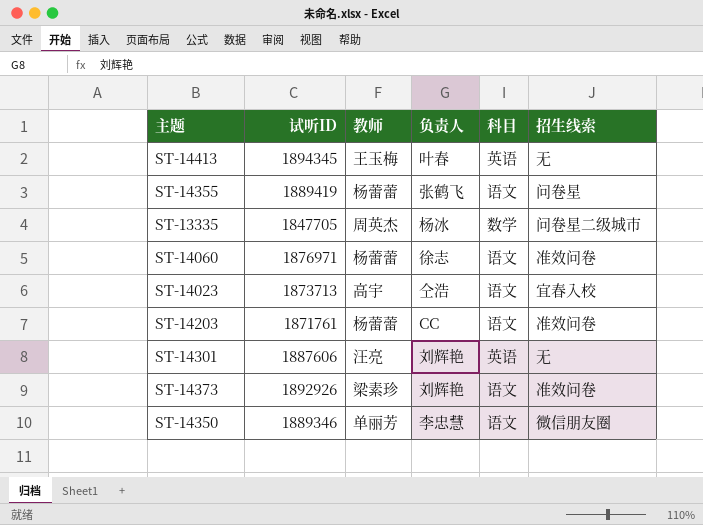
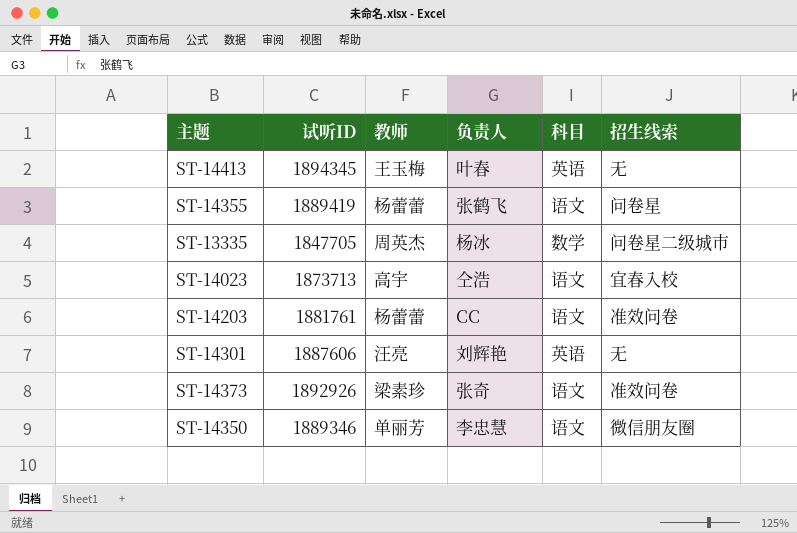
row ST-14060: 1876971 | 杨蕾蕾 | 徐志 | 语文 | 准效问卷 -> none
ST-14203 | 试听ID: 1871761 -> 1881761
ST-14373 | 负责人: 刘辉艳 -> 张奇

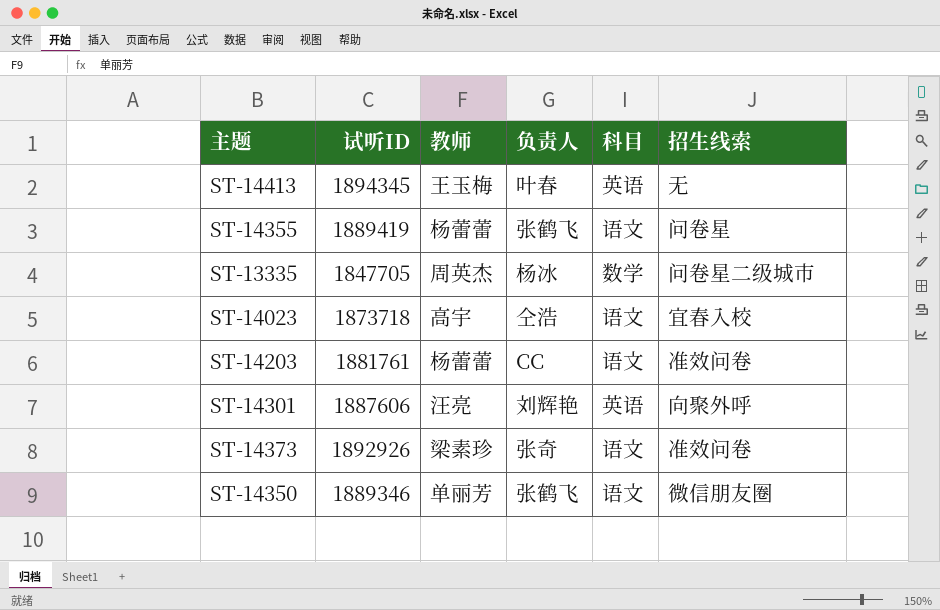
ST-14023 | 试听ID: 1873713 -> 1873718
ST-14301 | 招生线索: 无 -> 向聚外呼
ST-14350 | 负责人: 李忠慧 -> 张鹤飞

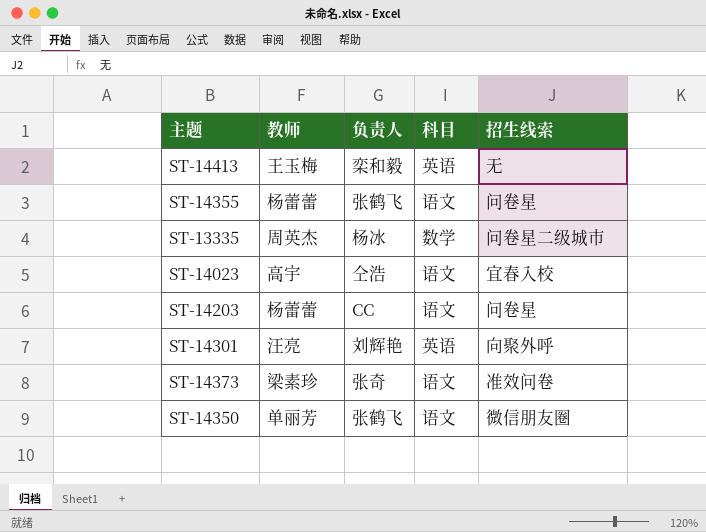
column 试听ID | position: 2 -> none
ST-14413 | 负责人: 叶春 -> 栾和毅
ST-14203 | 招生线索: 准效问卷 -> 问卷星

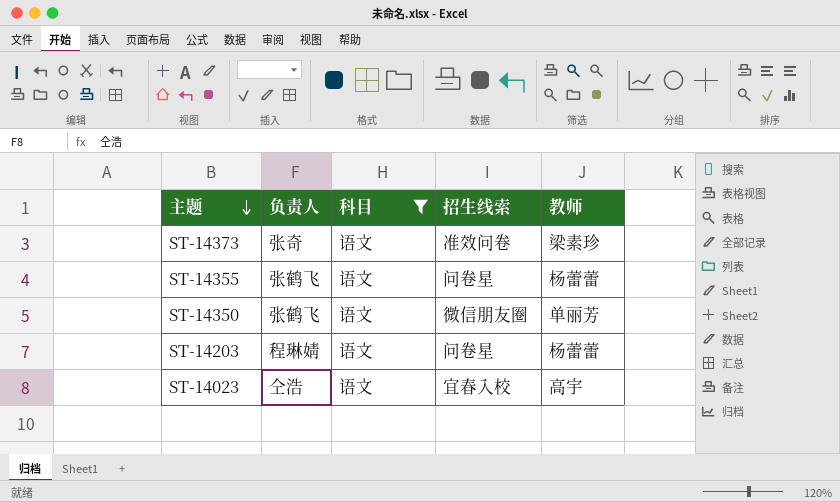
filter: none -> 科目 = 语文
row order: none -> 主题 descending
column 教师 | position: 2 -> 5
ST-14203 | 负责人: CC -> 程琳婧

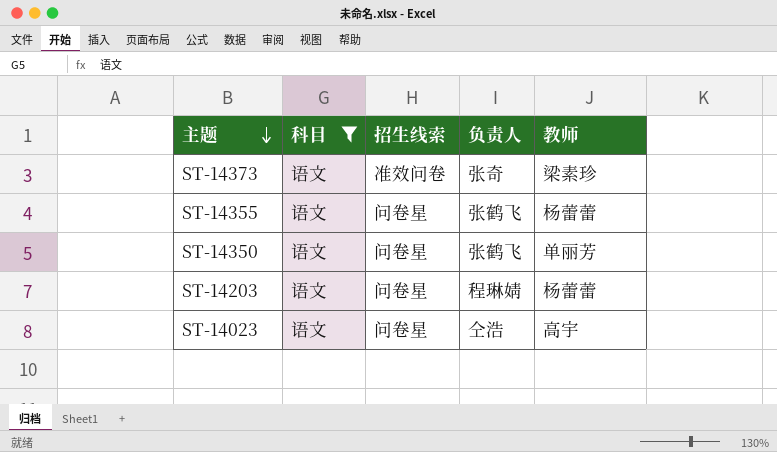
column 负责人 | position: 2 -> 4
ST-14350 | 招生线索: 微信朋友圈 -> 问卷星
ST-14023 | 招生线索: 宜春入校 -> 问卷星

